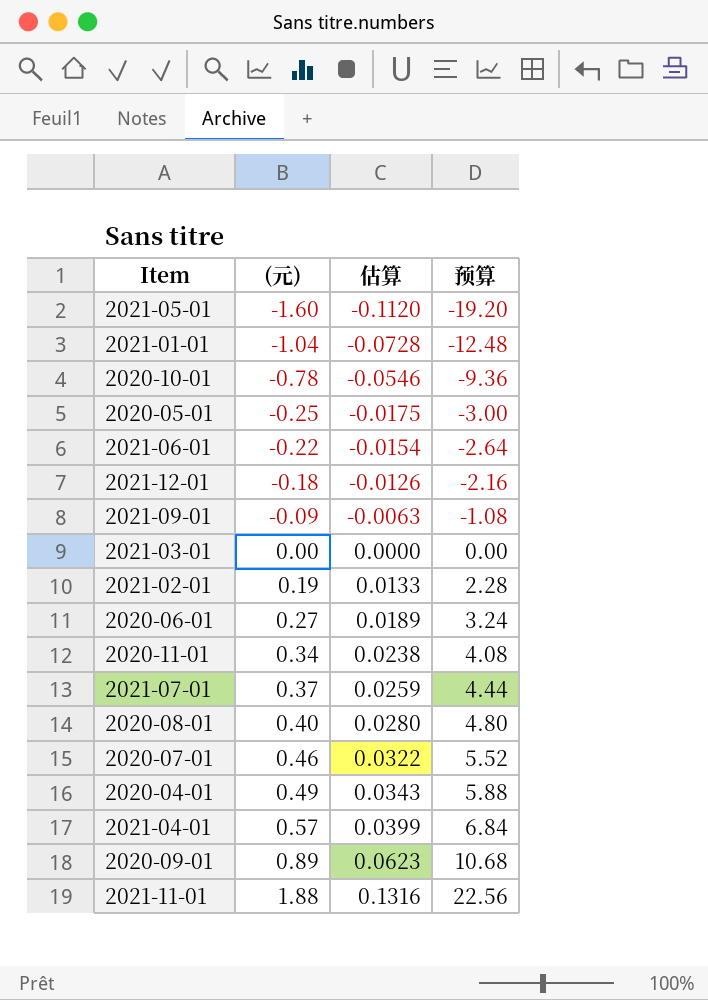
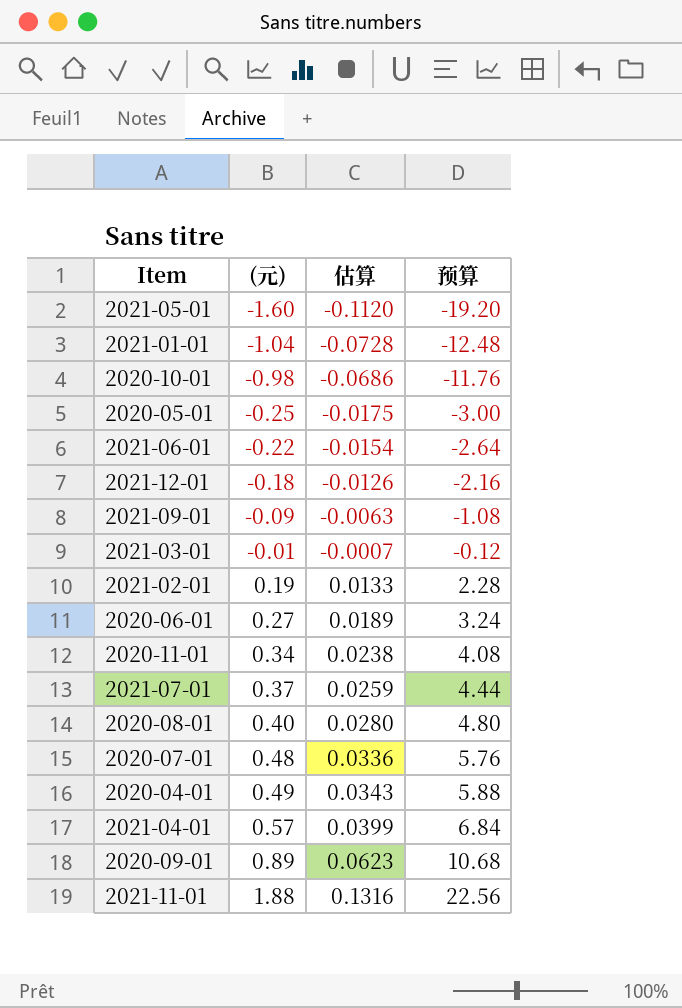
2020-10-01 | (元): -0.78 -> -0.98
2020-10-01 | 估算: -0.0546 -> -0.0686
2020-10-01 | 预算: -9.36 -> -11.76
2021-03-01 | (元): 0.00 -> -0.01
2021-03-01 | 估算: 0.0000 -> -0.0007
2021-03-01 | 预算: 0.00 -> -0.12
2020-07-01 | (元): 0.46 -> 0.48
2020-07-01 | 估算: 0.0322 -> 0.0336
2020-07-01 | 预算: 5.52 -> 5.76

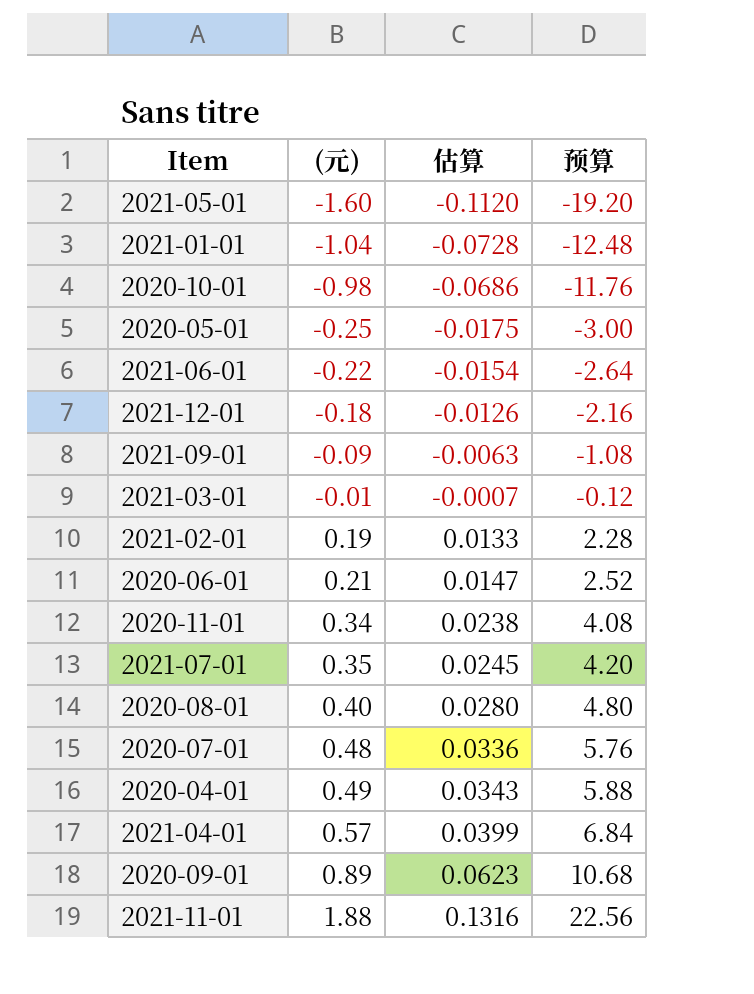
2020-06-01 | (元): 0.27 -> 0.21
2020-06-01 | 估算: 0.0189 -> 0.0147
2020-06-01 | 预算: 3.24 -> 2.52
2021-07-01 | (元): 0.37 -> 0.35
2021-07-01 | 估算: 0.0259 -> 0.0245
2021-07-01 | 预算: 4.44 -> 4.20

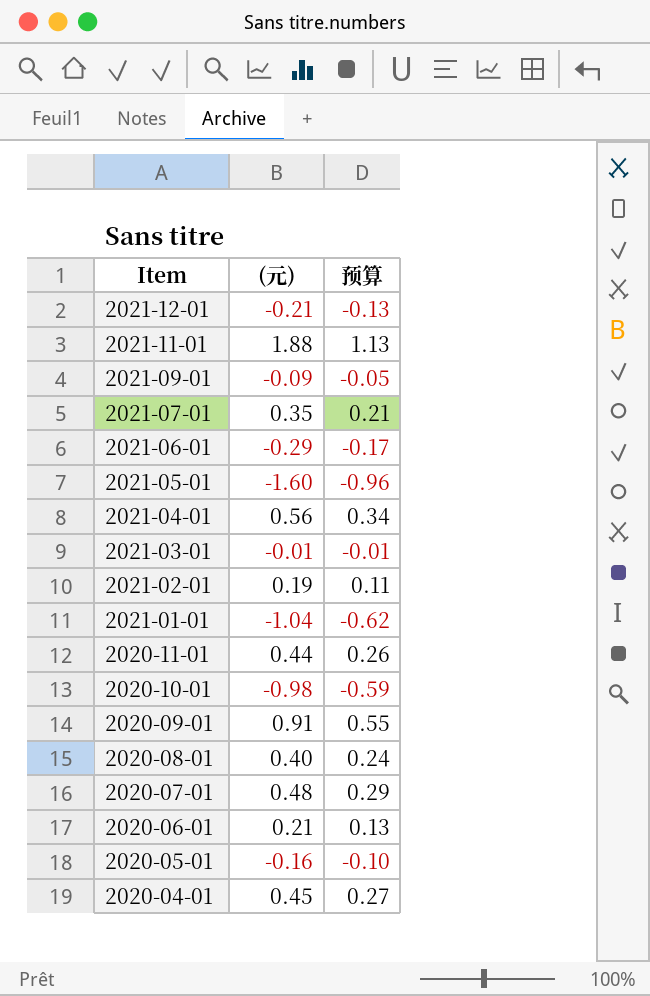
row order: (元) ascending -> Item descending
column 估算 | formula: [(元)] * 0.07 -> none
column 预算 | formula: [(元)] * 12 -> [(元)] * 0.6
2021-12-01 | (元): -0.18 -> -0.21
2021-06-01 | (元): -0.22 -> -0.29
2021-04-01 | (元): 0.57 -> 0.56
2020-11-01 | (元): 0.34 -> 0.44
2020-09-01 | (元): 0.89 -> 0.91
2020-05-01 | (元): -0.25 -> -0.16
2020-04-01 | (元): 0.49 -> 0.45

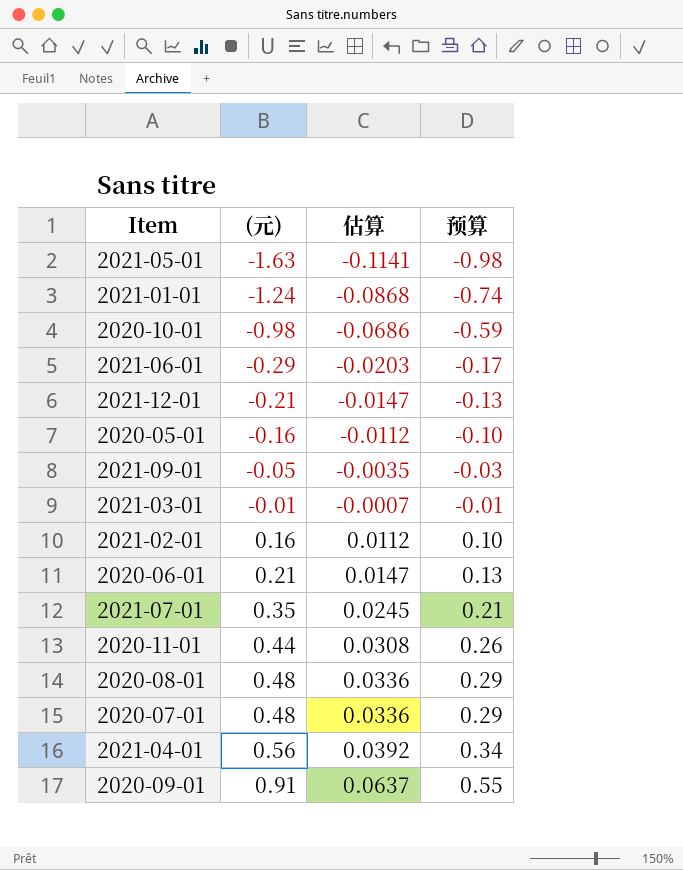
row order: Item descending -> (元) ascending
column 估算 | formula: none -> [(元)] * 0.07
row 2021-11-01: 1.88 | 1.13 -> none
row 2020-04-01: 0.45 | 0.27 -> none
2021-05-01 | (元): -1.60 -> -1.63
2021-05-01 | 预算: -0.96 -> -0.98
2021-01-01 | (元): -1.04 -> -1.24
2021-01-01 | 预算: -0.62 -> -0.74
2021-09-01 | (元): -0.09 -> -0.05
2021-09-01 | 预算: -0.05 -> -0.03
2021-02-01 | (元): 0.19 -> 0.16
2021-02-01 | 预算: 0.11 -> 0.10
2020-08-01 | (元): 0.40 -> 0.48
2020-08-01 | 预算: 0.24 -> 0.29

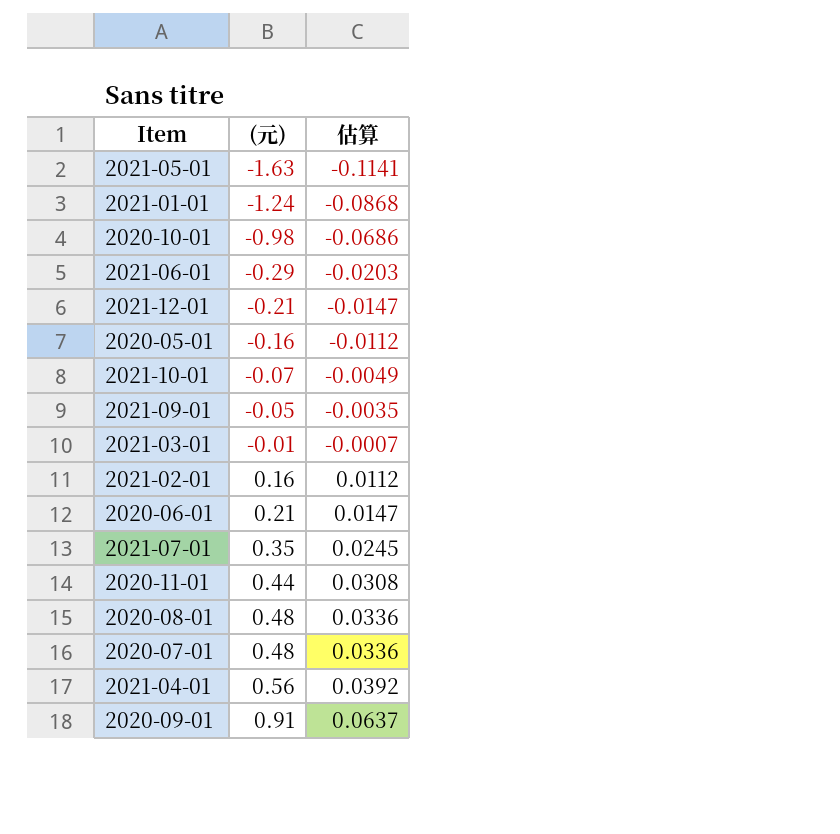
column 预算 | formula: [(元)] * 0.6 -> none
row 2021-10-01: none -> -0.07 | -0.0049

